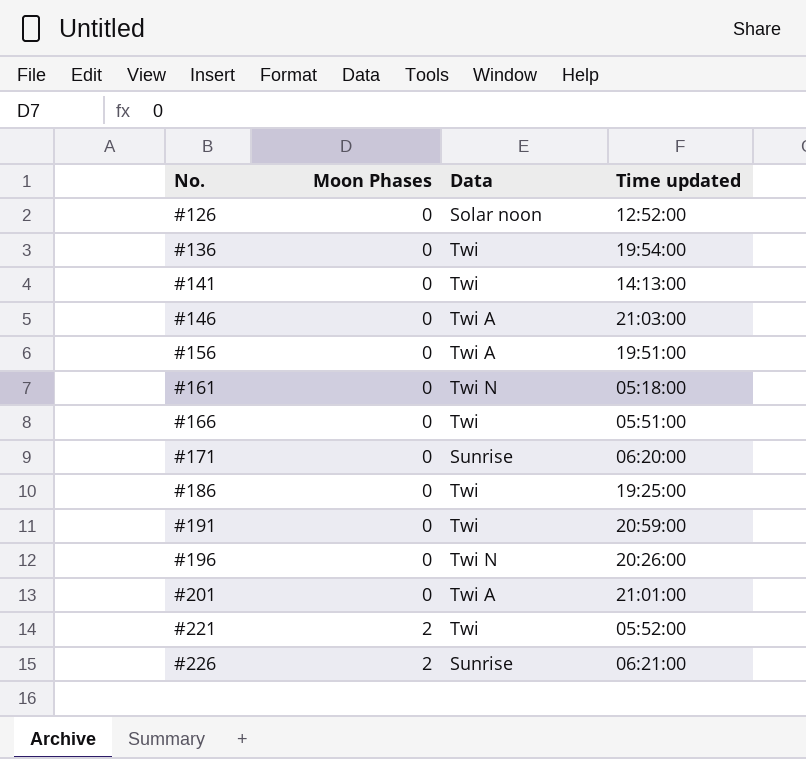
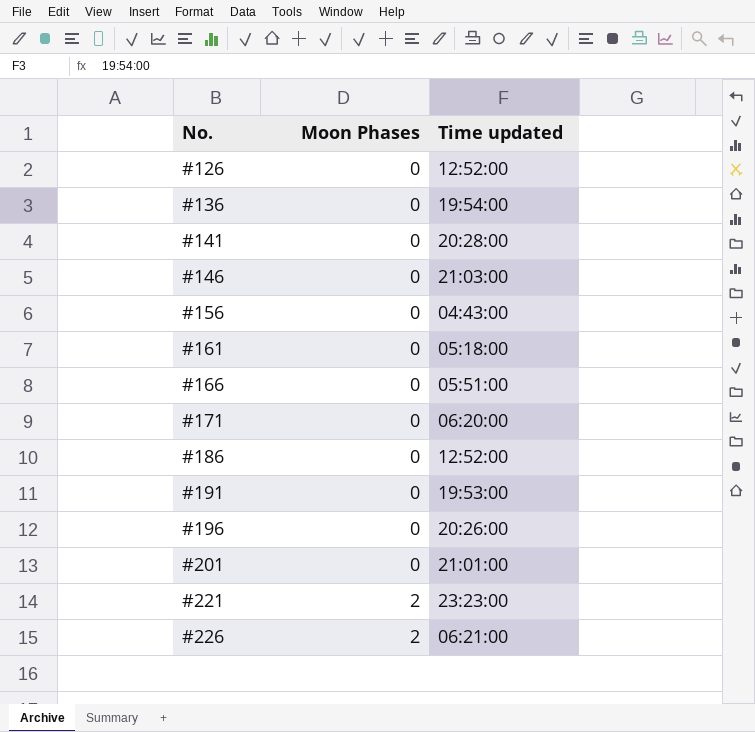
column Data | position: 3 -> none
#141 | Time updated: 14:13:00 -> 20:28:00
#156 | Time updated: 19:51:00 -> 04:43:00
#186 | Time updated: 19:25:00 -> 12:52:00
#191 | Time updated: 20:59:00 -> 19:53:00
#221 | Time updated: 05:52:00 -> 23:23:00

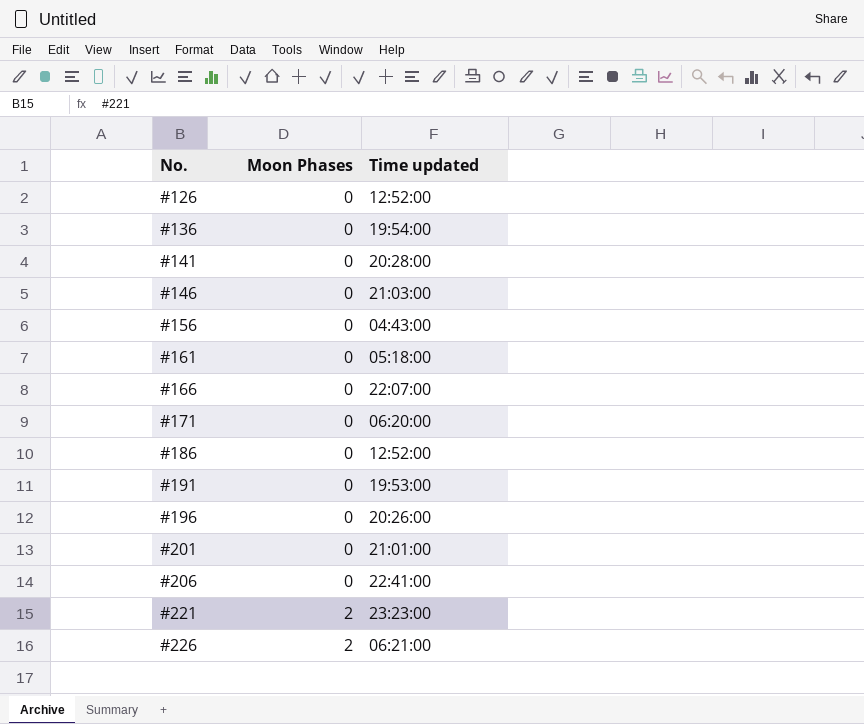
#166 | Time updated: 05:51:00 -> 22:07:00
row #206: none -> 0 | 22:41:00

